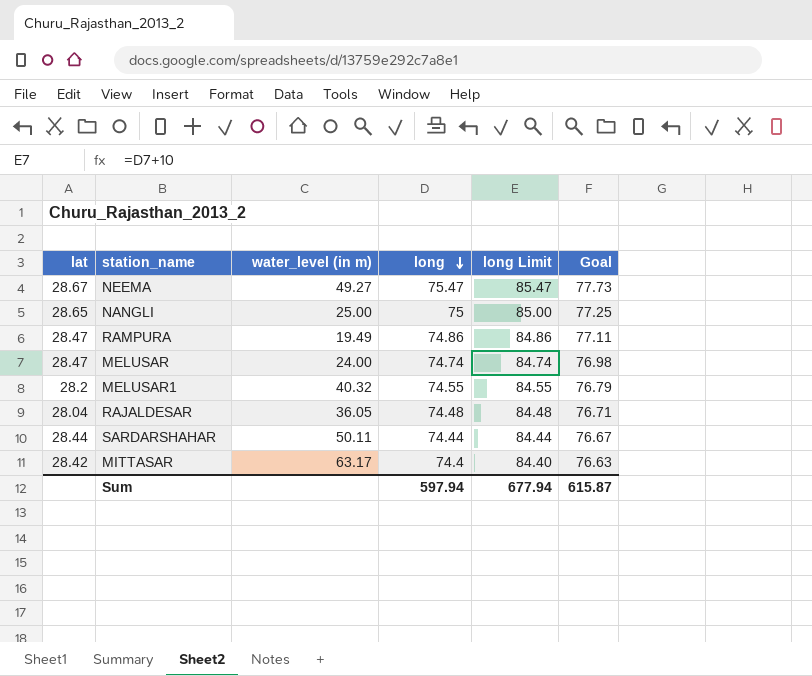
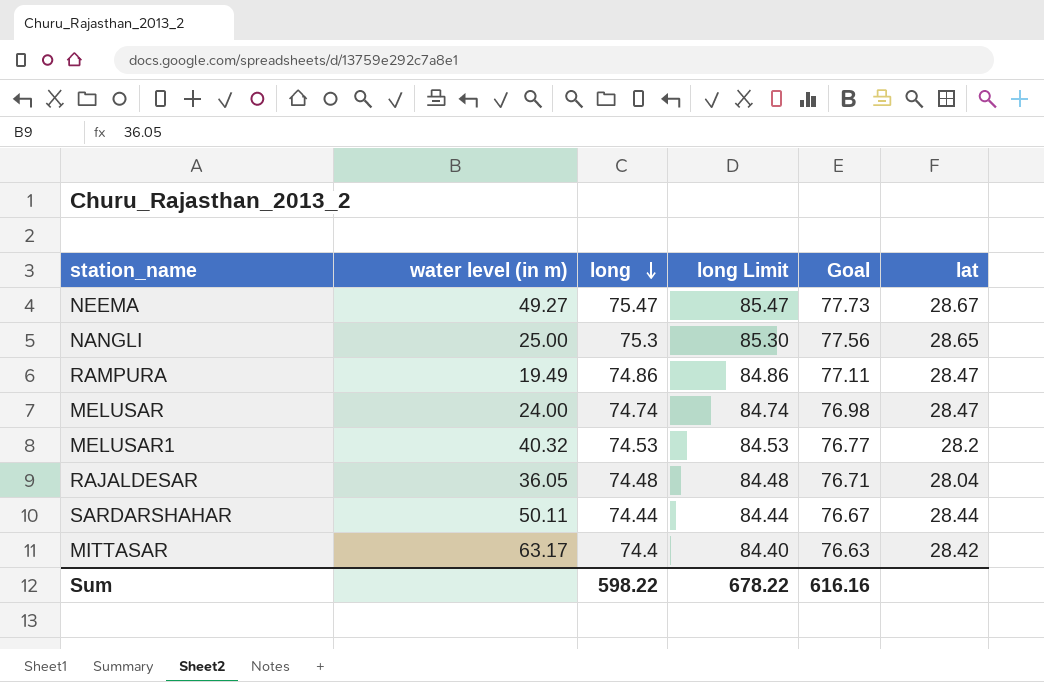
column name: water_level (in m) -> water level (in m)
column lat | position: 1 -> 6
NANGLI | long: 75 -> 75.3
NANGLI | long Limit: 85.00 -> 85.30
NANGLI | Goal: 77.25 -> 77.56
MELUSAR1 | long: 74.55 -> 74.53
MELUSAR1 | long Limit: 84.55 -> 84.53
MELUSAR1 | Goal: 76.79 -> 76.77
Sum | long: 597.94 -> 598.22
Sum | long Limit: 677.94 -> 678.22
Sum | Goal: 615.87 -> 616.16

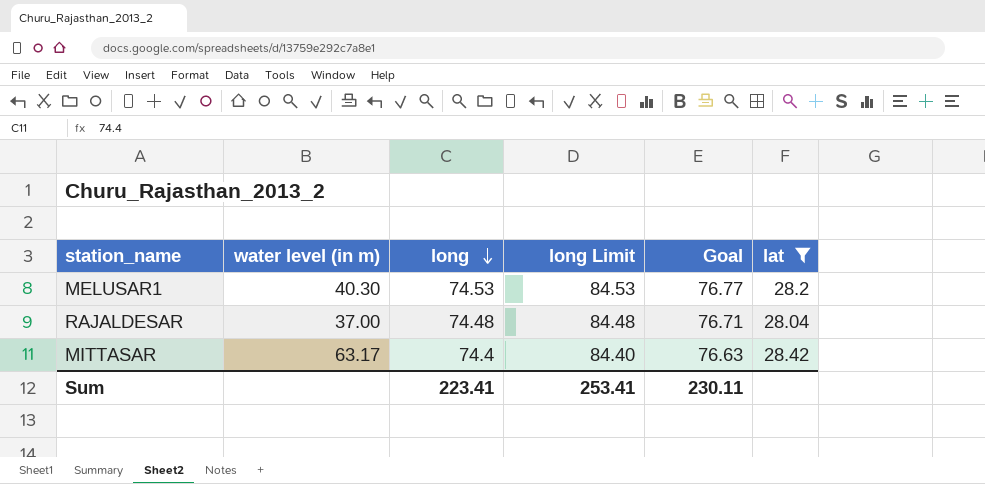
filter: none -> lat <= 28.42
MELUSAR1 | water level (in m): 40.32 -> 40.30
RAJALDESAR | water level (in m): 36.05 -> 37.00
Sum | long: 598.22 -> 223.41
Sum | long Limit: 678.22 -> 253.41
Sum | Goal: 616.16 -> 230.11

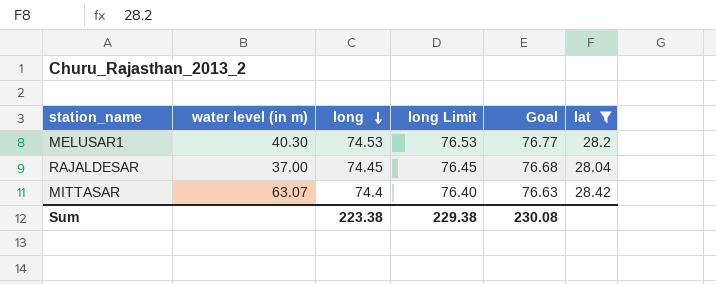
column long Limit | formula: [long] + 10 -> [long] + 2
RAJALDESAR | long: 74.48 -> 74.45
RAJALDESAR | Goal: 76.71 -> 76.68
MITTASAR | water level (in m): 63.17 -> 63.07
Sum | long: 223.41 -> 223.38
Sum | long Limit: 253.41 -> 229.38
Sum | Goal: 230.11 -> 230.08

